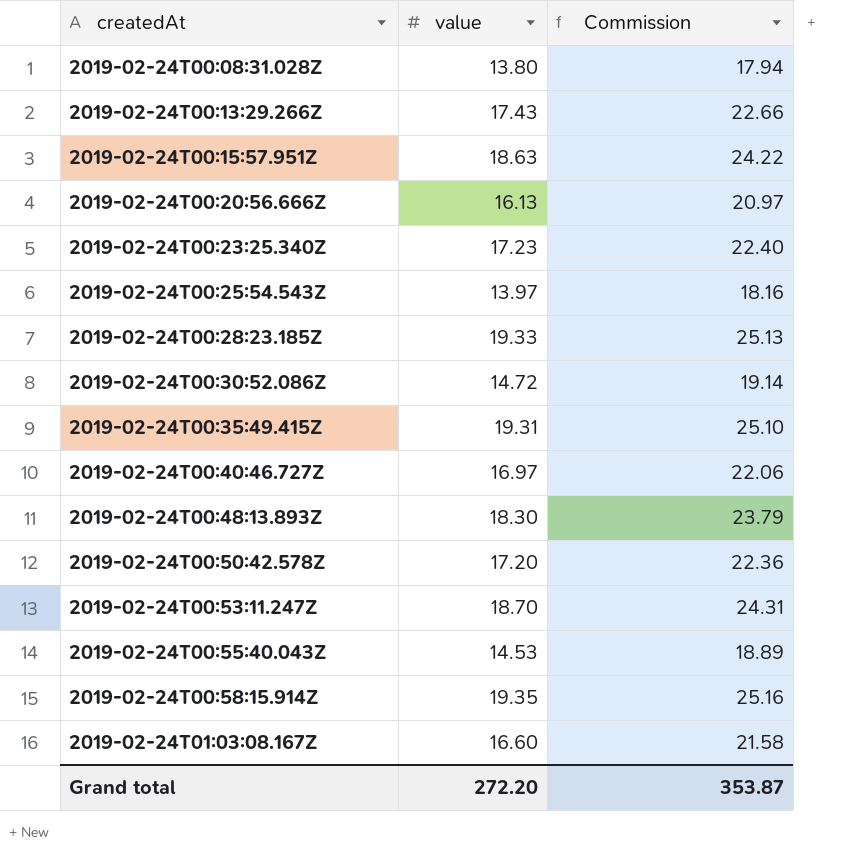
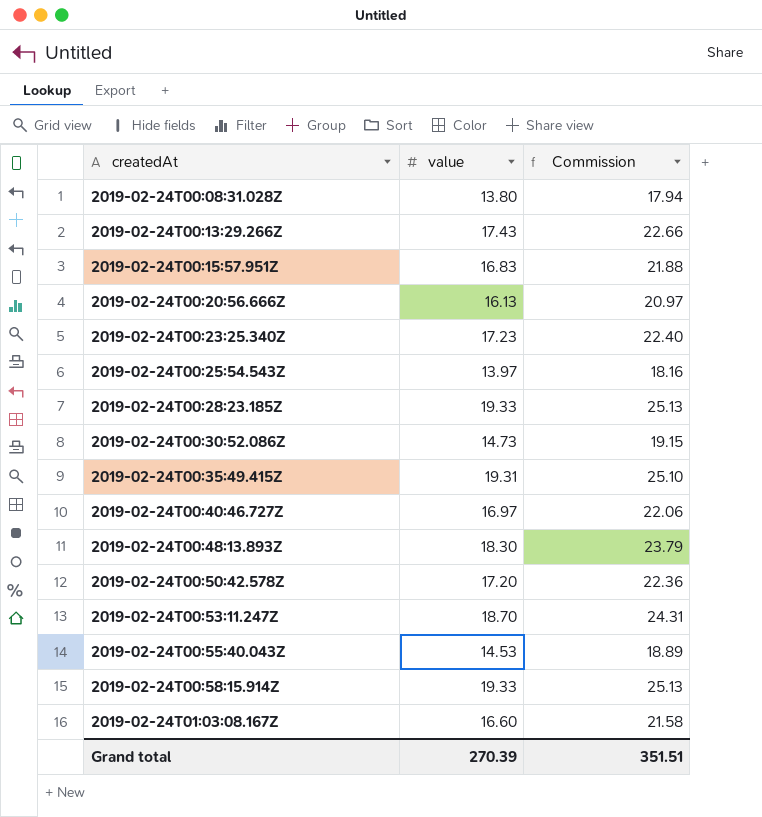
2019-02-24T00:15:57.951Z | value: 18.63 -> 16.83
2019-02-24T00:15:57.951Z | Commission: 24.22 -> 21.88
2019-02-24T00:30:52.086Z | value: 14.72 -> 14.73
2019-02-24T00:30:52.086Z | Commission: 19.14 -> 19.15
2019-02-24T00:58:15.914Z | value: 19.35 -> 19.33
2019-02-24T00:58:15.914Z | Commission: 25.16 -> 25.13
Grand total | value: 272.20 -> 270.39
Grand total | Commission: 353.87 -> 351.51

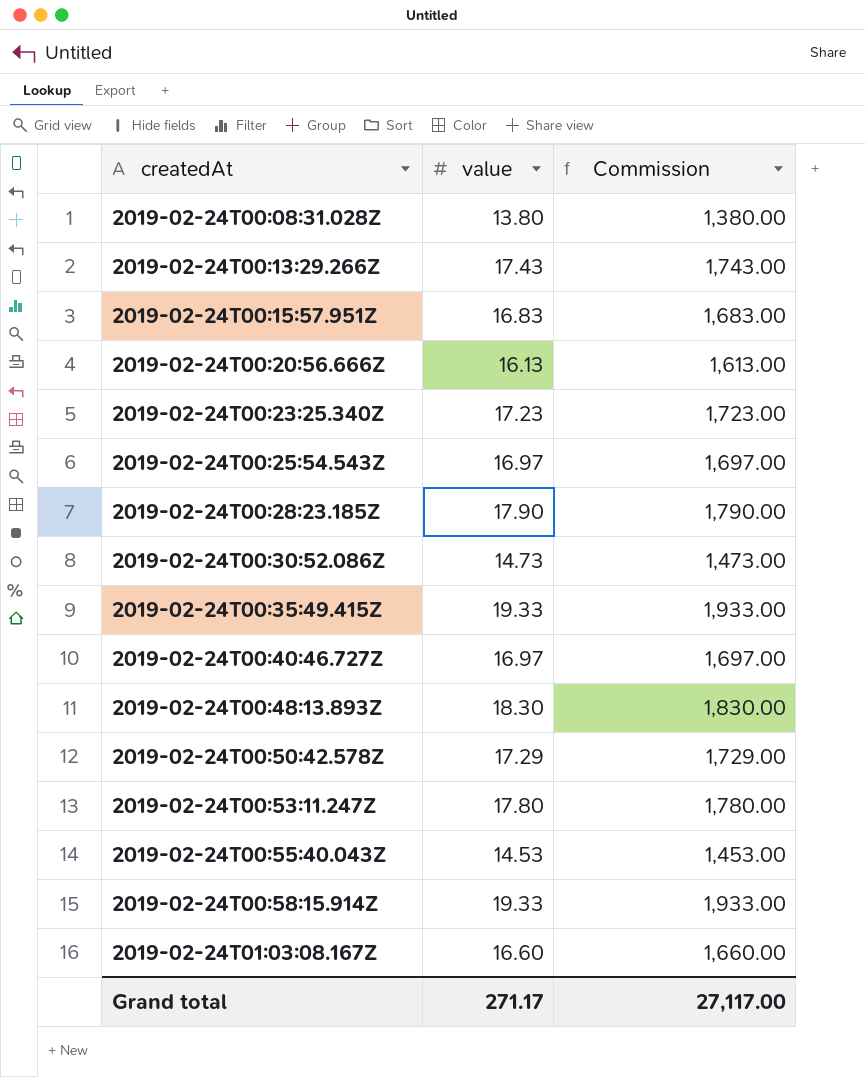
column Commission | formula: [value] * 1.3 -> [value] * 100
2019-02-24T00:25:54.543Z | value: 13.97 -> 16.97
2019-02-24T00:28:23.185Z | value: 19.33 -> 17.90
2019-02-24T00:35:49.415Z | value: 19.31 -> 19.33
2019-02-24T00:50:42.578Z | value: 17.20 -> 17.29
2019-02-24T00:53:11.247Z | value: 18.70 -> 17.80
Grand total | value: 270.39 -> 271.17
Grand total | Commission: 351.51 -> 27,117.00

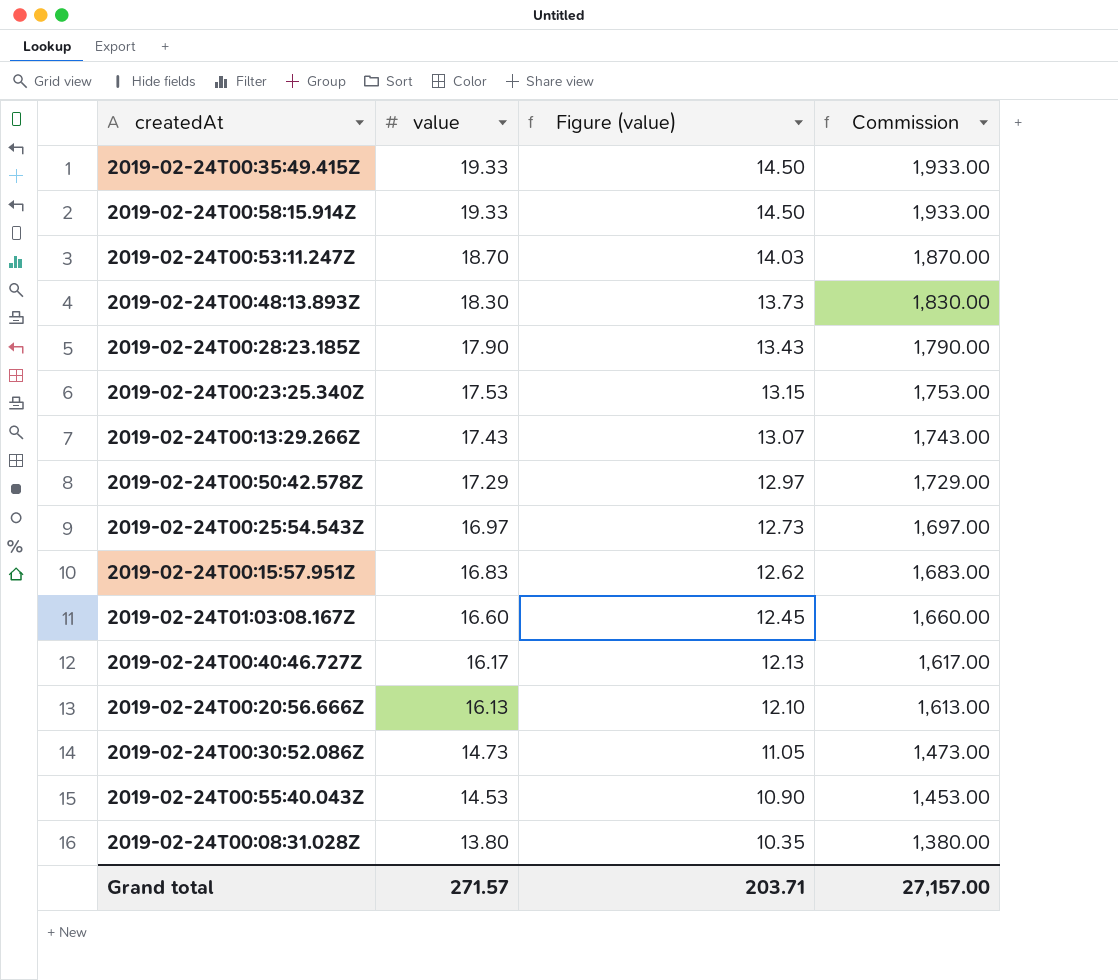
row order: createdAt ascending -> value descending
column Figure (value) | formula: none -> [value] * 0.75
2019-02-24T00:53:11.247Z | value: 17.80 -> 18.70
2019-02-24T00:53:11.247Z | Commission: 1,780.00 -> 1,870.00
2019-02-24T00:23:25.340Z | value: 17.23 -> 17.53
2019-02-24T00:23:25.340Z | Commission: 1,723.00 -> 1,753.00
2019-02-24T00:40:46.727Z | value: 16.97 -> 16.17
2019-02-24T00:40:46.727Z | Commission: 1,697.00 -> 1,617.00
Grand total | value: 271.17 -> 271.57
Grand total | Commission: 27,117.00 -> 27,157.00

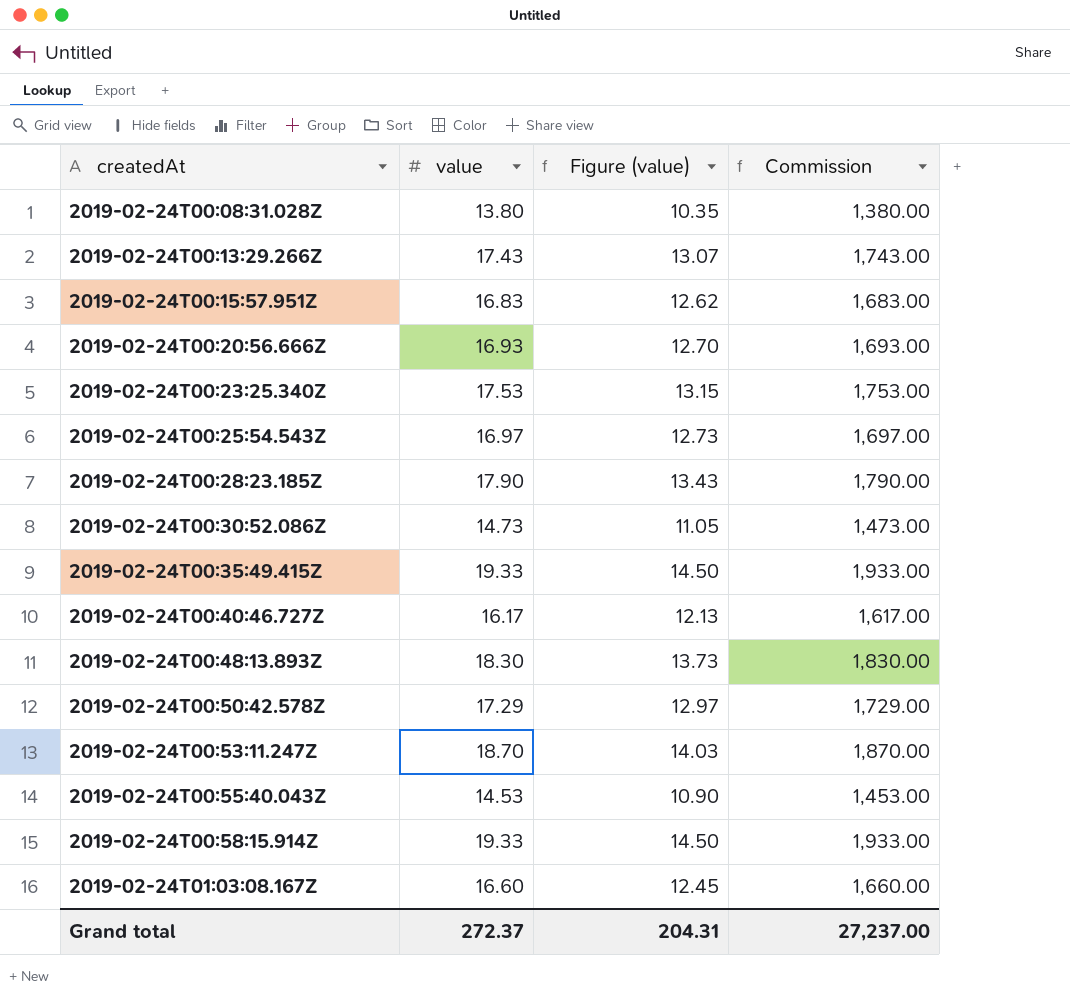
row order: value descending -> createdAt ascending
2019-02-24T00:20:56.666Z | value: 16.13 -> 16.93
2019-02-24T00:20:56.666Z | Figure (value): 12.10 -> 12.70
2019-02-24T00:20:56.666Z | Commission: 1,613.00 -> 1,693.00
Grand total | value: 271.57 -> 272.37
Grand total | Figure (value): 203.71 -> 204.31
Grand total | Commission: 27,157.00 -> 27,237.00

